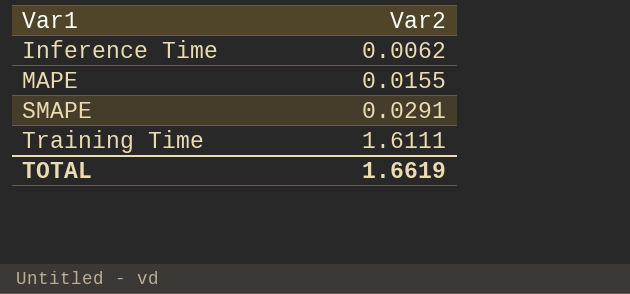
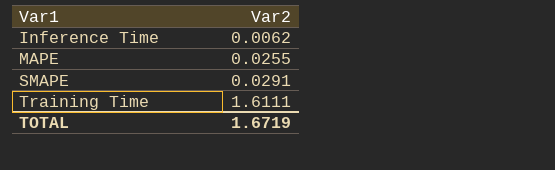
MAPE | Var2: 0.0155 -> 0.0255
TOTAL | Var2: 1.6619 -> 1.6719

